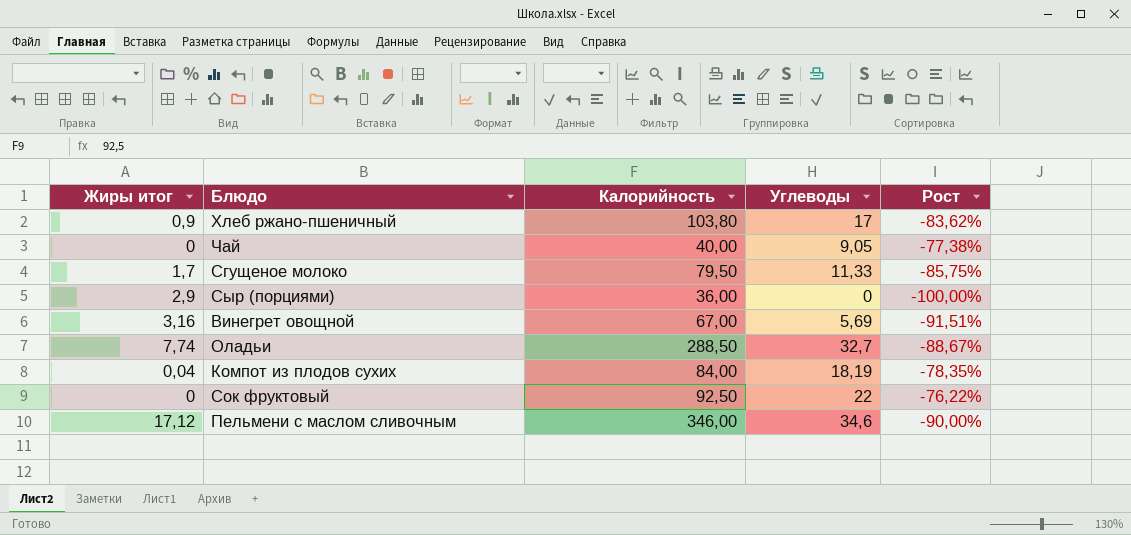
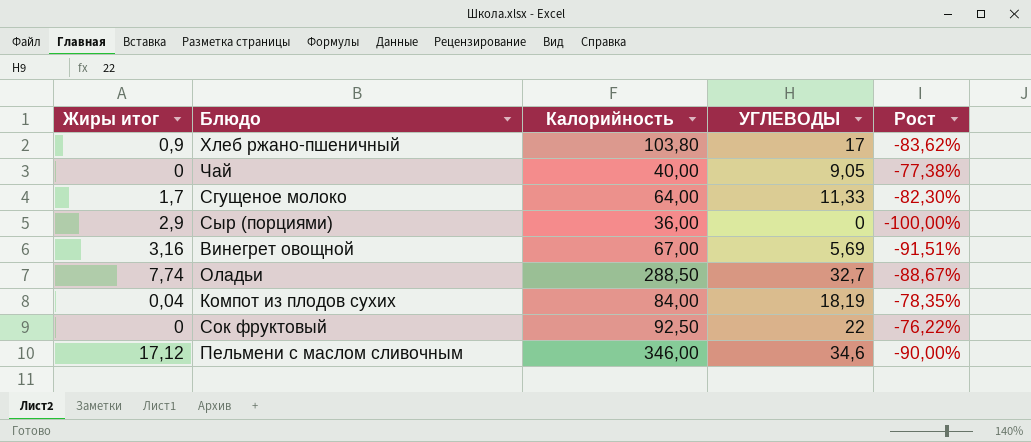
column name: Углеводы -> УГЛЕВОДЫ
Сгущеное молоко | Калорийность: 79,50 -> 64,00
Сгущеное молоко | Рост: -85,75% -> -82,30%

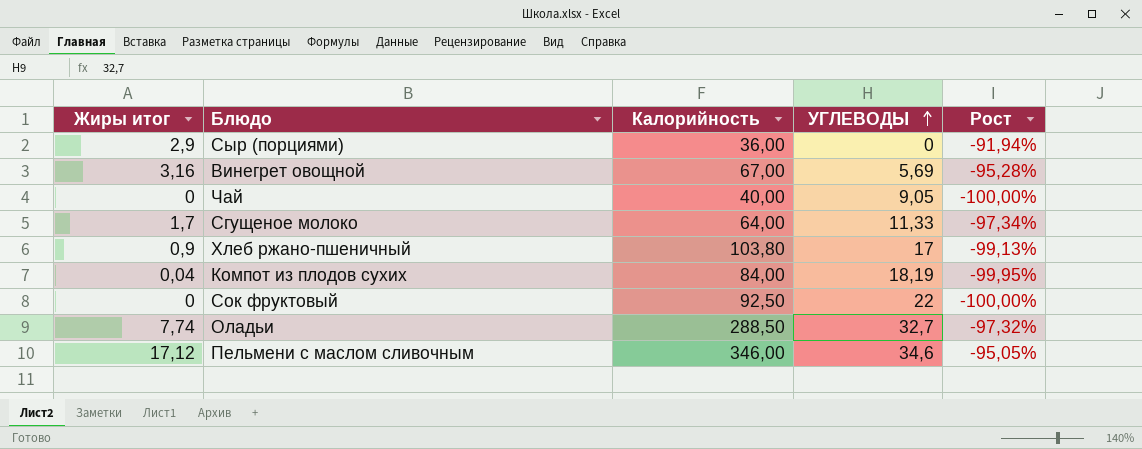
row order: none -> УГЛЕВОДЫ ascending
column Рост | formula: ([УГЛЕВОДЫ] - [Калорийность]) / [Калорийность] -> ([Жиры итог] - [Калорийность]) / [Калорийность]

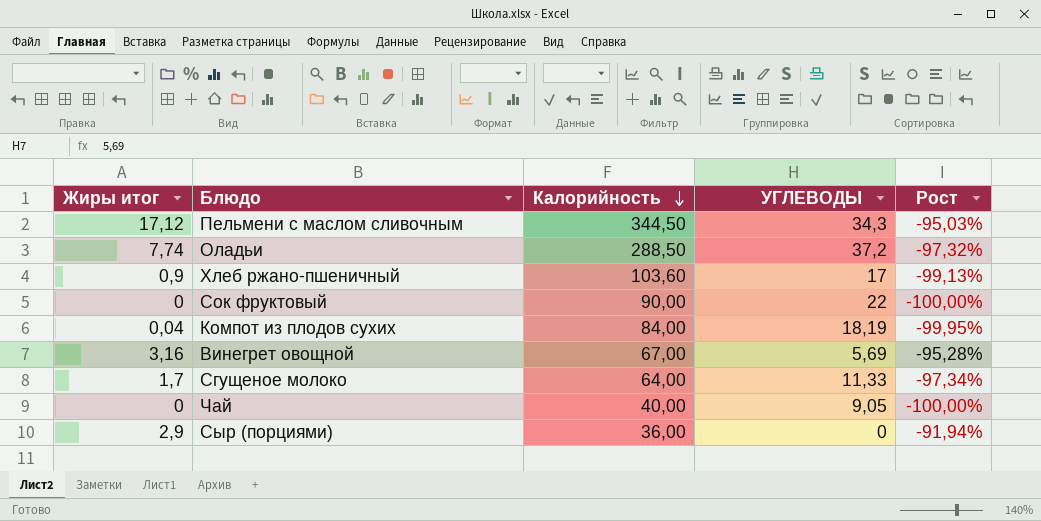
row order: УГЛЕВОДЫ ascending -> Калорийность descending
Пельмени с маслом сливочным | Калорийность: 346,00 -> 344,50
Пельмени с маслом сливочным | УГЛЕВОДЫ: 34,6 -> 34,3
Пельмени с маслом сливочным | Рост: -95,05% -> -95,03%
Оладьи | УГЛЕВОДЫ: 32,7 -> 37,2
Хлеб ржано-пшеничный | Калорийность: 103,80 -> 103,60
Сок фруктовый | Калорийность: 92,50 -> 90,00

